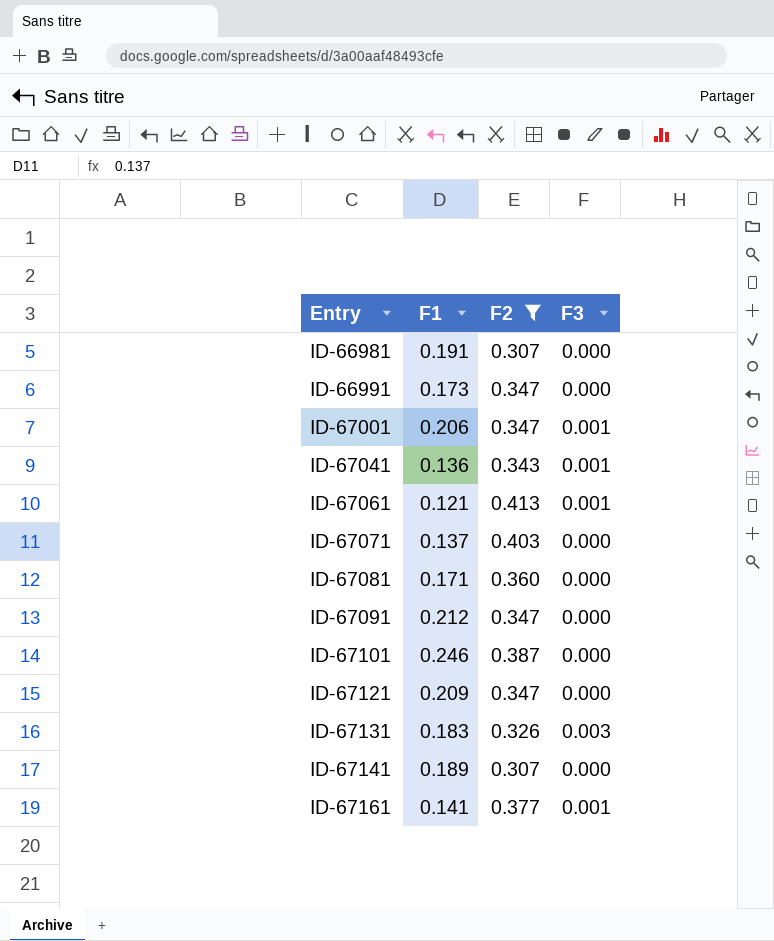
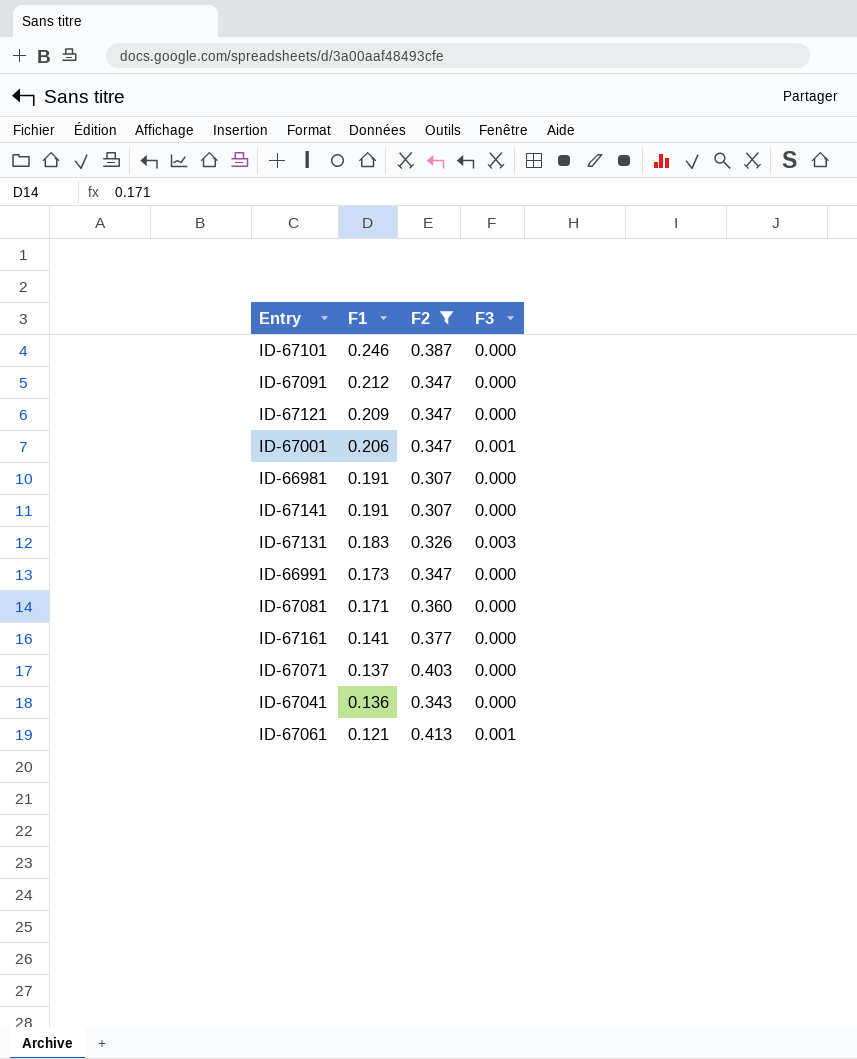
row order: Entry ascending -> F1 descending
ID-67141 | F1: 0.189 -> 0.191
ID-67161 | F3: 0.001 -> 0.000
ID-67041 | F3: 0.001 -> 0.000

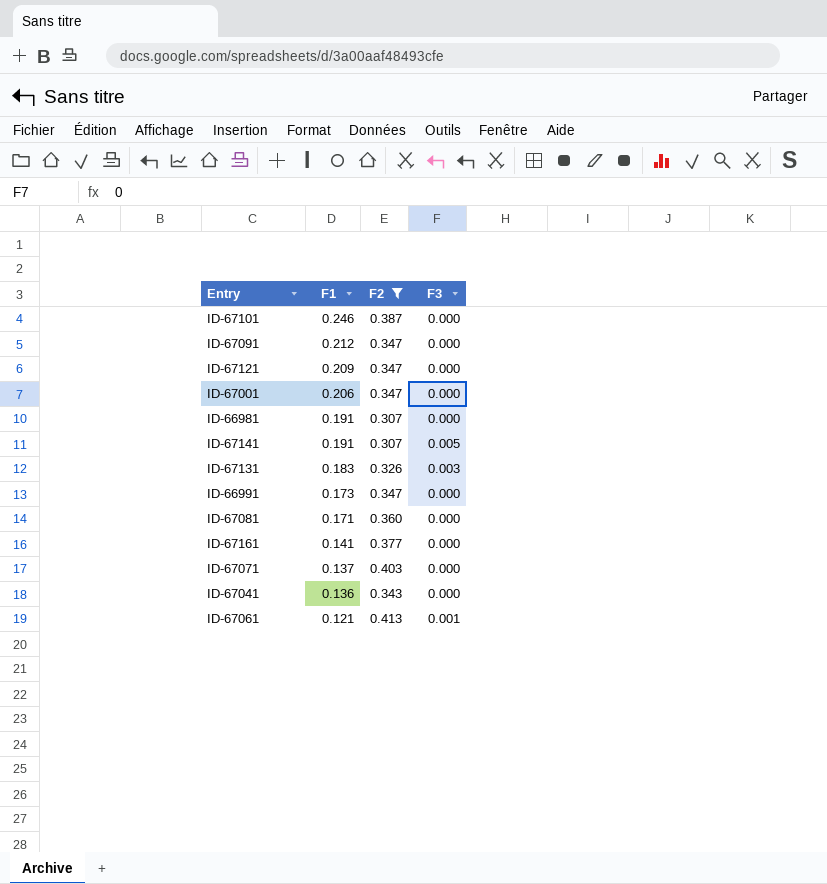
ID-67001 | F3: 0.001 -> 0.000
ID-67141 | F3: 0.000 -> 0.005

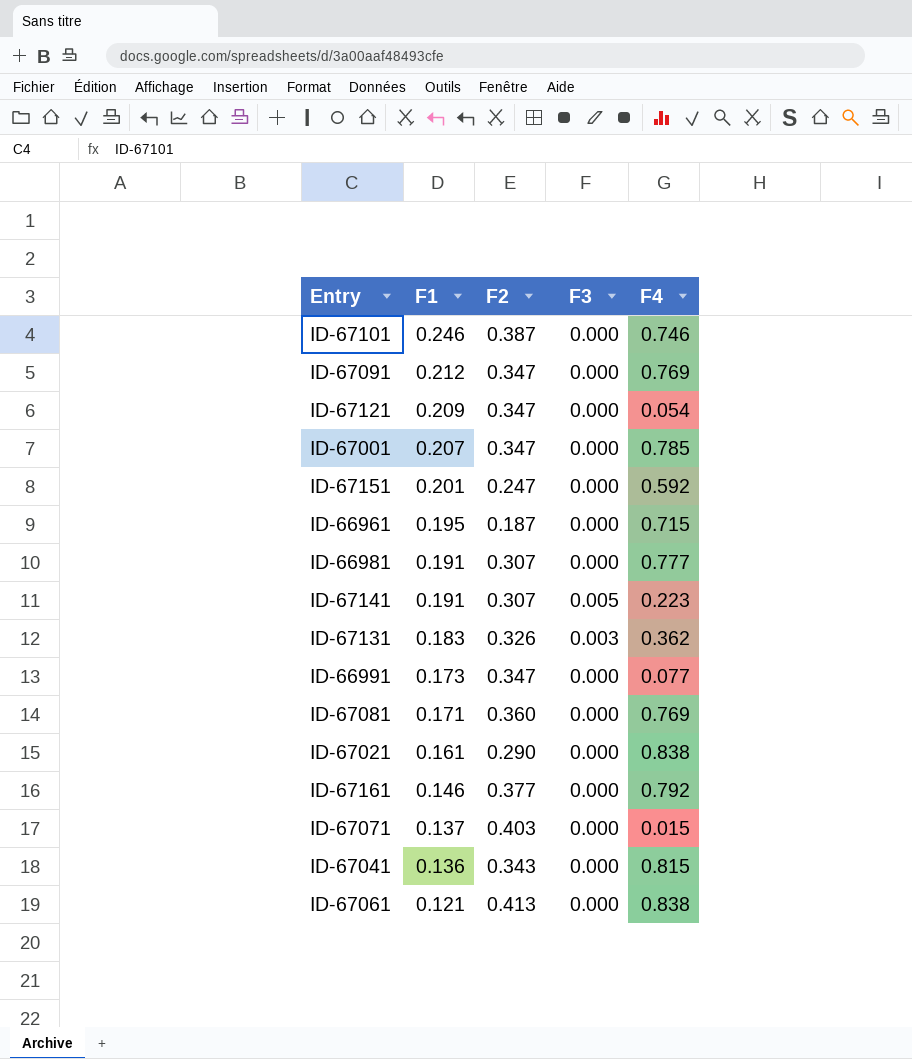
filter: F2 >= 0.307 -> none
column F4 | position: none -> 5
ID-67001 | F1: 0.206 -> 0.207
ID-67161 | F1: 0.141 -> 0.146
ID-67061 | F3: 0.001 -> 0.000

